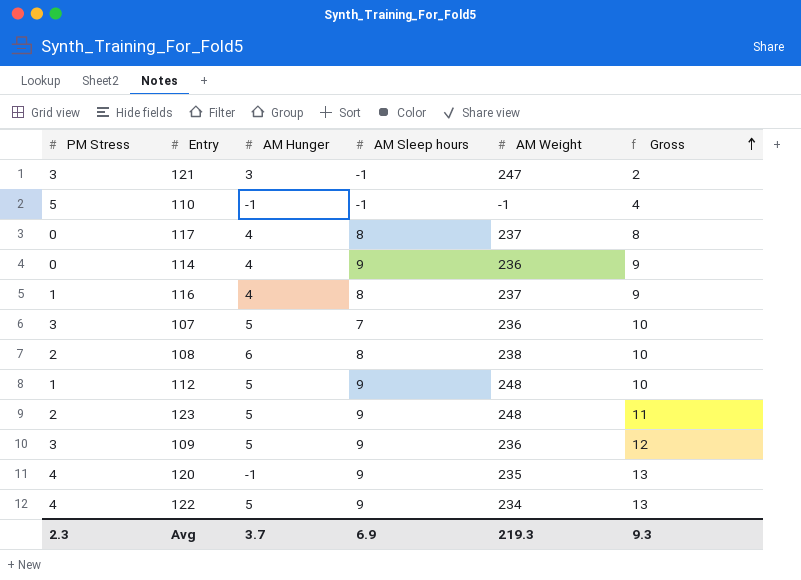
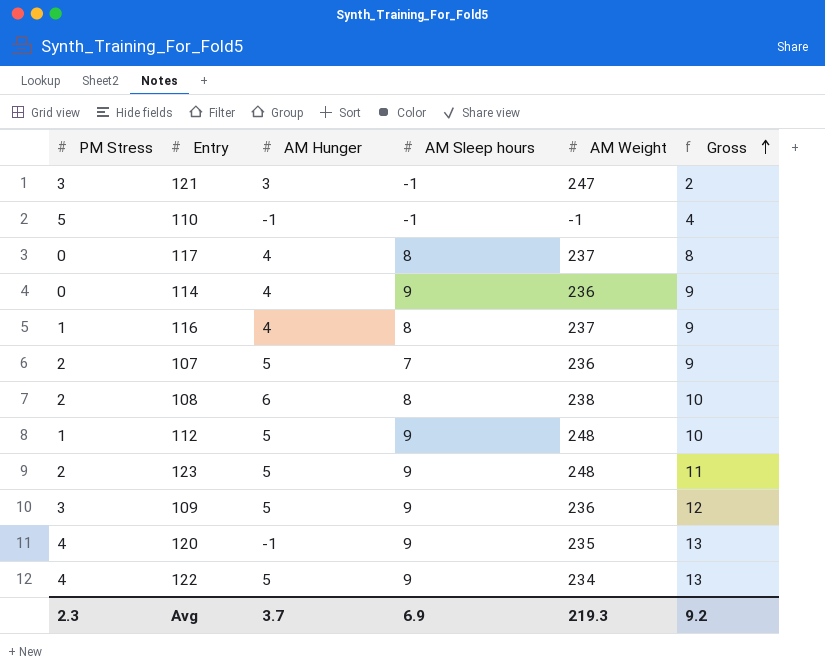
107 | PM Stress: 3 -> 2
107 | Gross: 10 -> 9
Avg | Gross: 9.3 -> 9.2

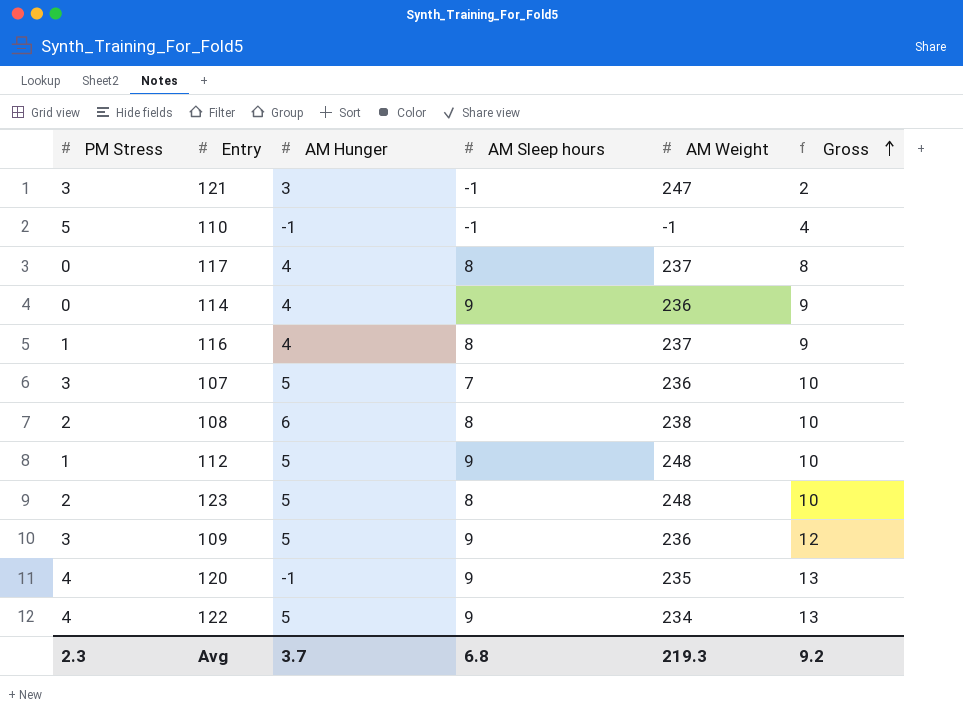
107 | PM Stress: 2 -> 3
107 | Gross: 9 -> 10
123 | AM Sleep hours: 9 -> 8
123 | Gross: 11 -> 10
Avg | AM Sleep hours: 6.9 -> 6.8

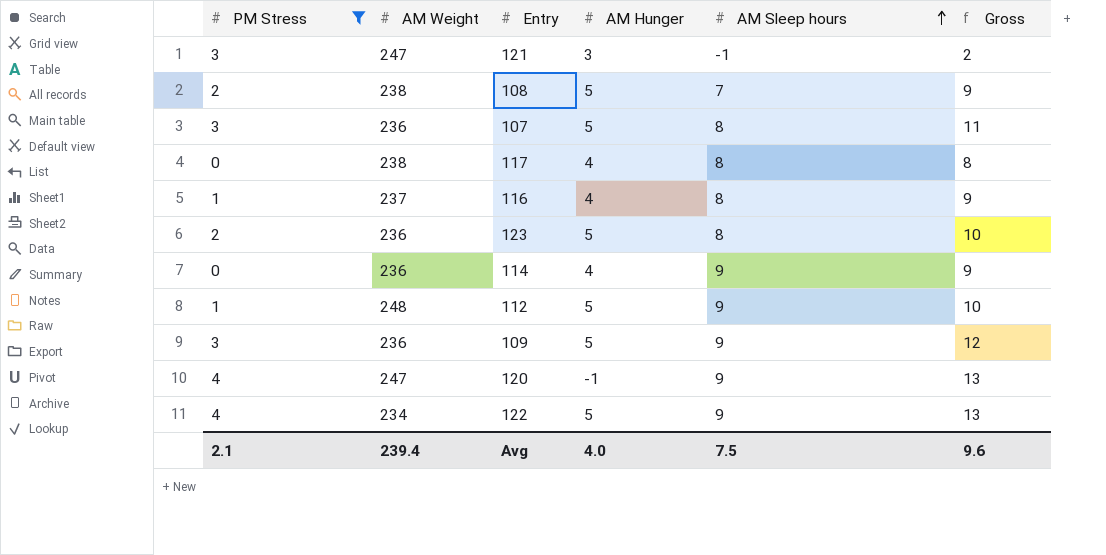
filter: none -> PM Stress != 5
row order: Gross ascending -> AM Sleep hours ascending
column AM Weight | position: 5 -> 2
108 | AM Hunger: 6 -> 5
108 | AM Sleep hours: 8 -> 7
108 | Gross: 10 -> 9
107 | AM Sleep hours: 7 -> 8
107 | Gross: 10 -> 11
117 | AM Weight: 237 -> 238
123 | AM Weight: 248 -> 236
120 | AM Weight: 235 -> 247
Avg | PM Stress: 2.3 -> 2.1
Avg | AM Weight: 219.3 -> 239.4
Avg | AM Hunger: 3.7 -> 4.0
Avg | AM Sleep hours: 6.8 -> 7.5
Avg | Gross: 9.2 -> 9.6

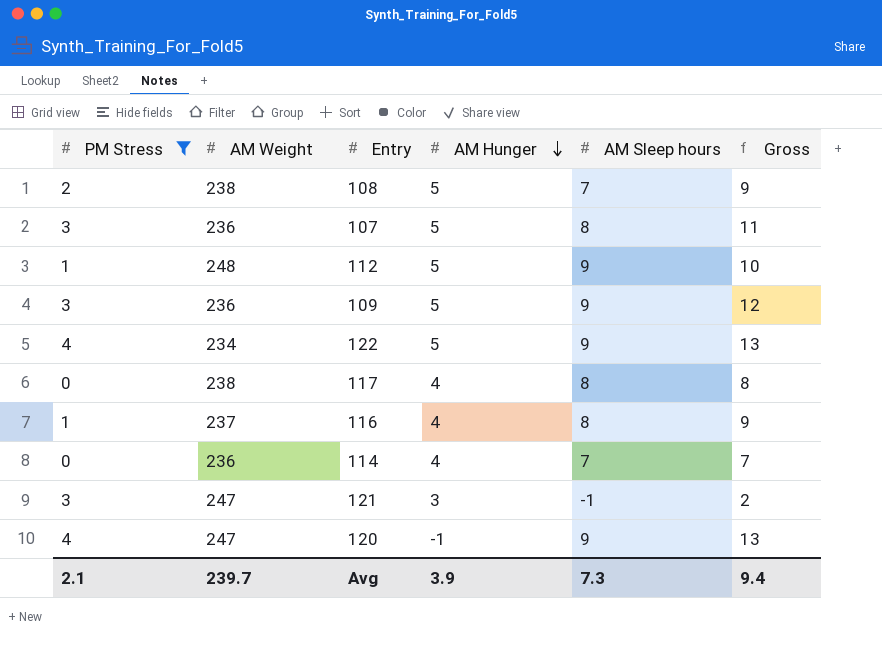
row order: AM Sleep hours ascending -> AM Hunger descending
row 123: 2 | 236 | 5 | 8 | 10 -> none
114 | AM Sleep hours: 9 -> 7
114 | Gross: 9 -> 7
Avg | AM Weight: 239.4 -> 239.7
Avg | AM Hunger: 4.0 -> 3.9
Avg | AM Sleep hours: 7.5 -> 7.3
Avg | Gross: 9.6 -> 9.4

